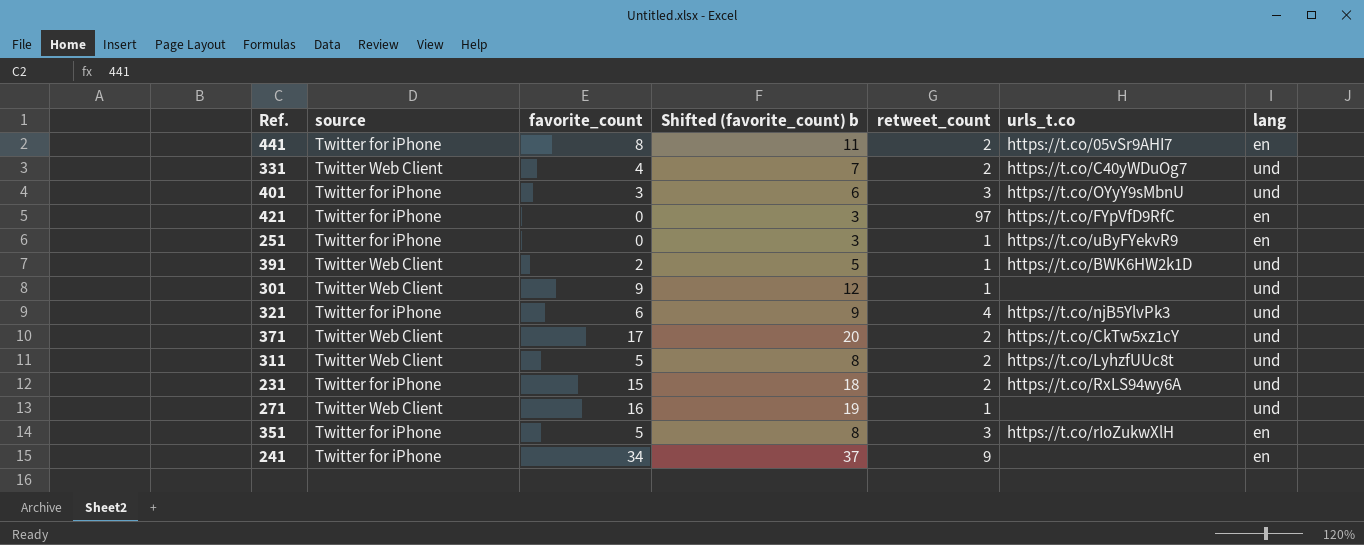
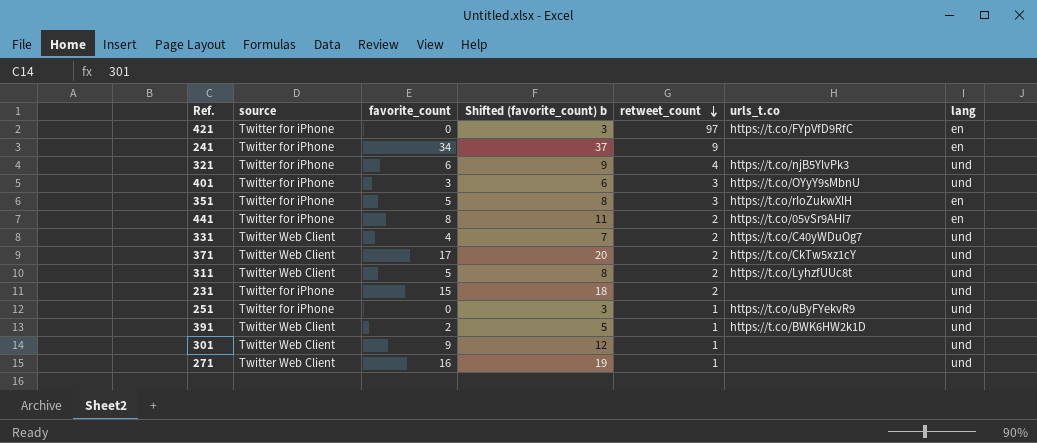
row order: none -> retweet_count descending
231 | urls_t.co: https://t.co/RxLS94wy6A -> none
251 | lang: en -> und

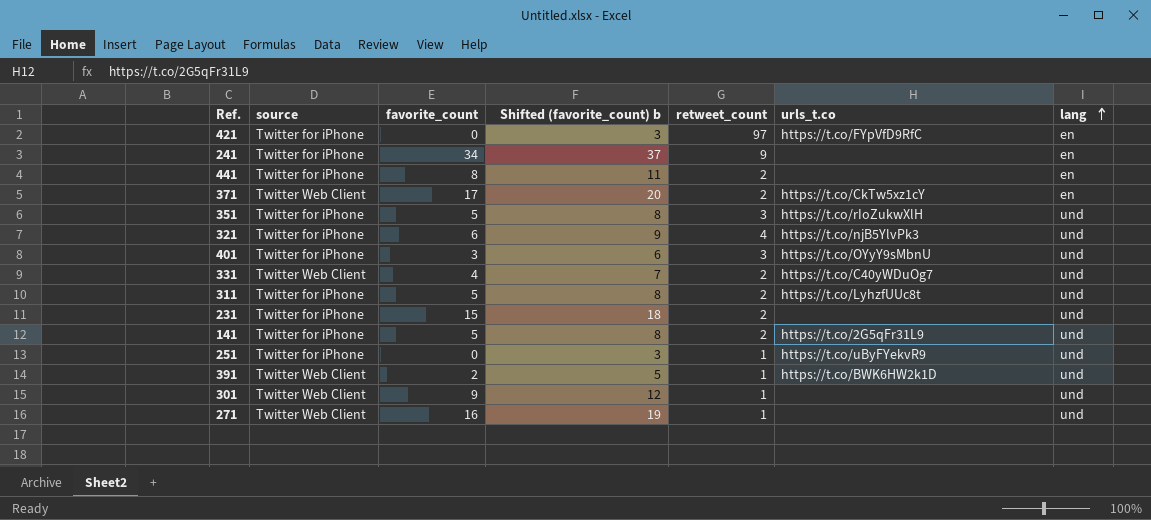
row order: retweet_count descending -> lang ascending
441 | urls_t.co: https://t.co/05vSr9AHI7 -> none
371 | lang: und -> en
351 | lang: en -> und
311 | source: Twitter Web Client -> Twitter for iPhone
row 141: none -> Twitter for iPhone | 5 | 8 | 2 | https://t.co/2G5qFr31L9 | und

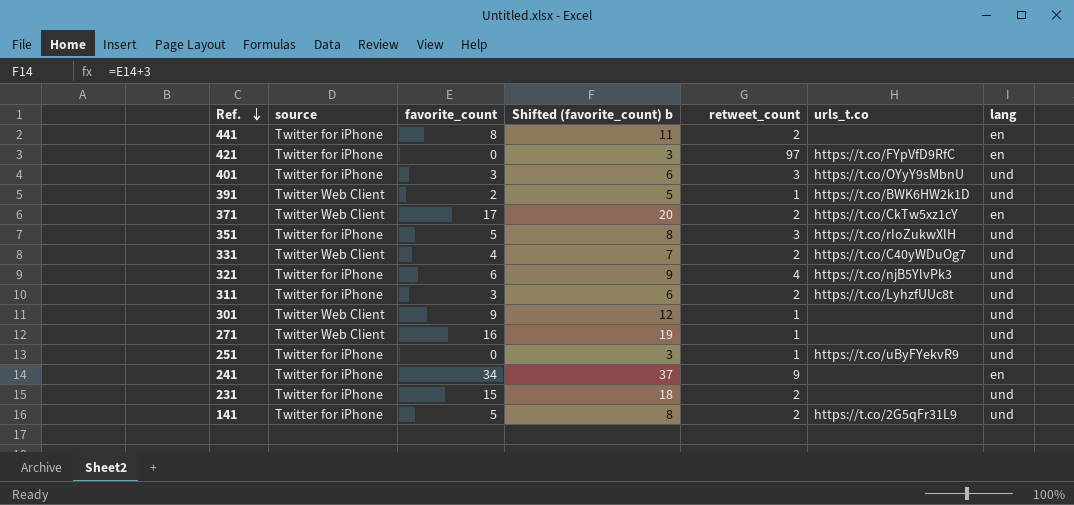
row order: lang ascending -> Ref. descending
311 | favorite_count: 5 -> 3
311 | Shifted (favorite_count) b: 8 -> 6

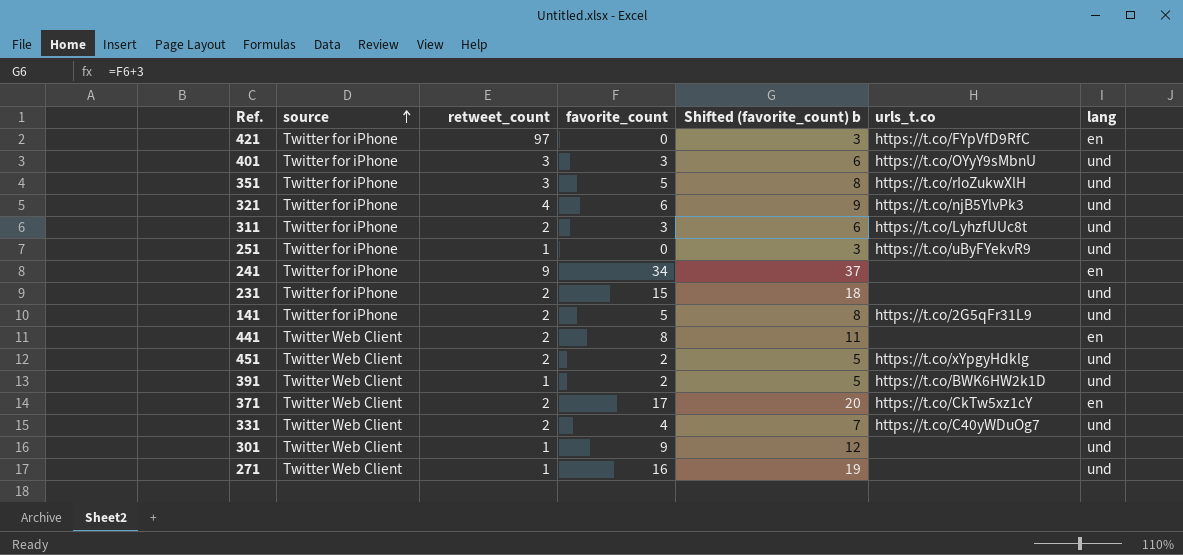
row order: Ref. descending -> source ascending
column retweet_count | position: 5 -> 3
441 | source: Twitter for iPhone -> Twitter Web Client
row 451: none -> Twitter Web Client | 2 | 2 | 5 | https://t.co/xYpgyHdklg | und

